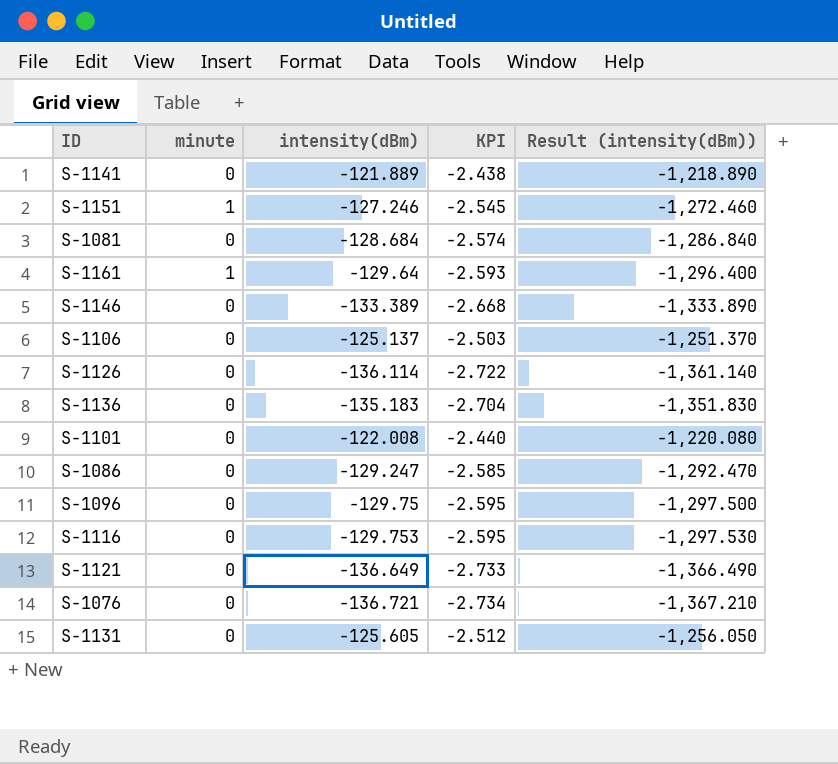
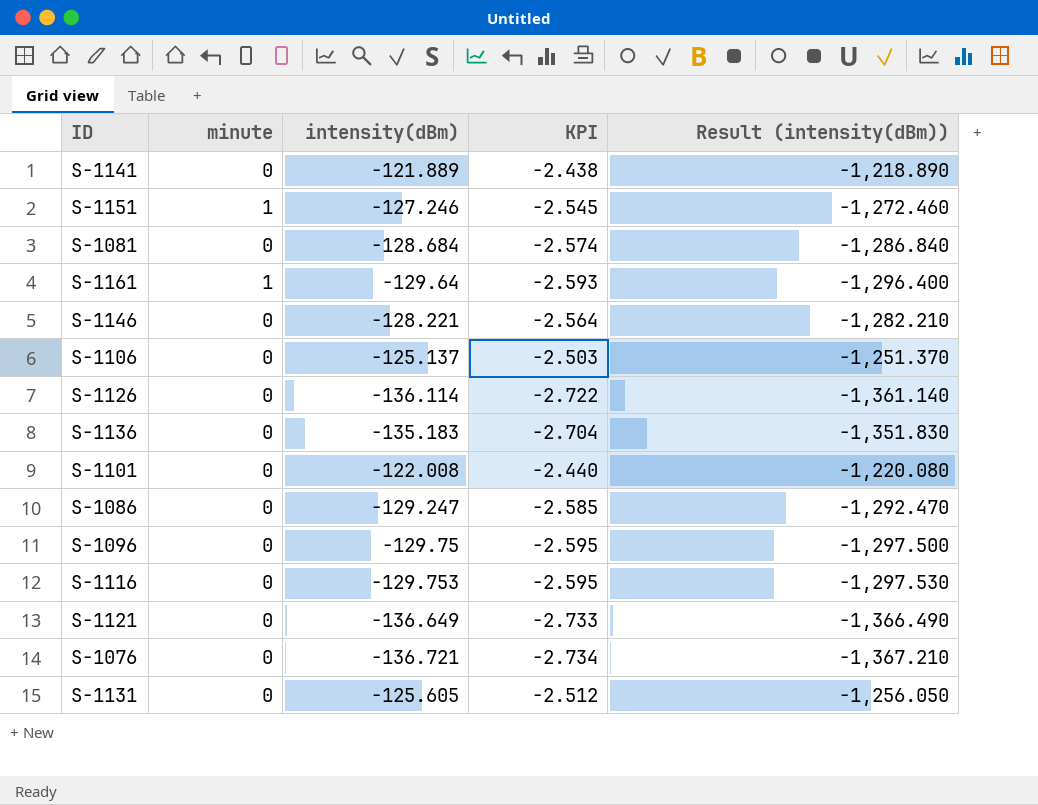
S-1146 | intensity(dBm): -133.389 -> -128.221
S-1146 | KPI: -2.668 -> -2.564
S-1146 | Result (intensity(dBm)): -1,333.890 -> -1,282.210

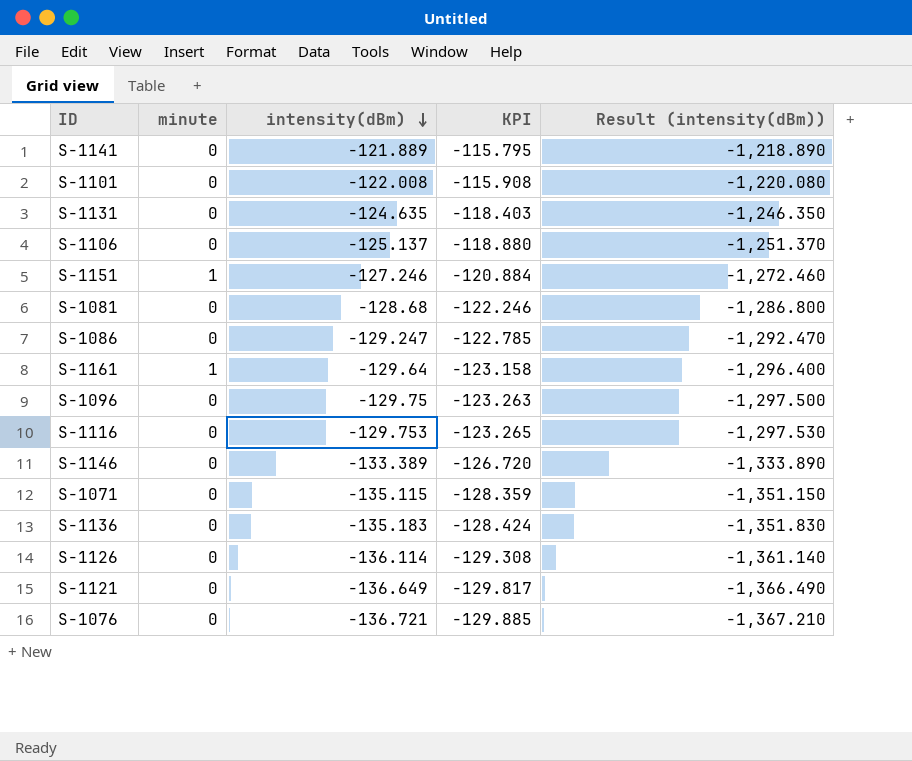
row order: none -> intensity(dBm) descending
column KPI | formula: [intensity(dBm)] * 0.02 -> [intensity(dBm)] * 0.95
S-1131 | intensity(dBm): -125.605 -> -124.635
S-1131 | Result (intensity(dBm)): -1,256.050 -> -1,246.350
S-1081 | intensity(dBm): -128.684 -> -128.68
S-1081 | Result (intensity(dBm)): -1,286.840 -> -1,286.800
S-1146 | intensity(dBm): -128.221 -> -133.389
S-1146 | Result (intensity(dBm)): -1,282.210 -> -1,333.890
row S-1071: none -> 0 | -135.115 | -128.359 | -1,351.150

